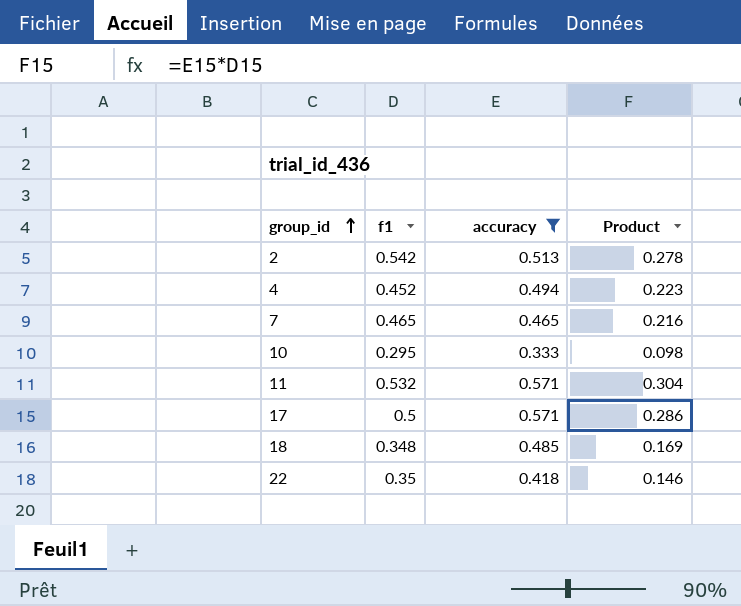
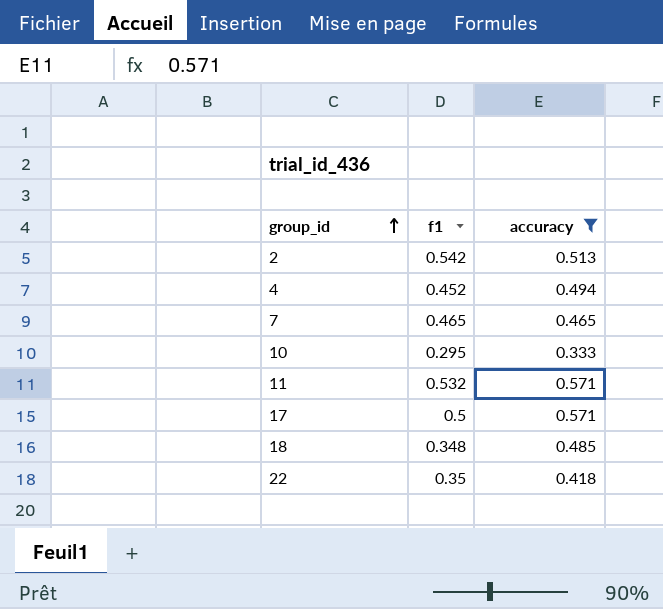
column Product | formula: [f1] * [accuracy] -> none

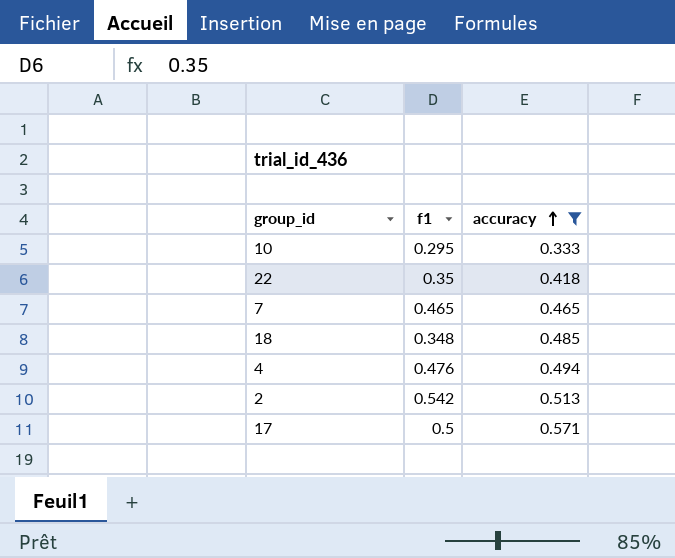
row order: group_id ascending -> accuracy ascending
row 11: 0.532 | 0.571 -> none
4 | f1: 0.452 -> 0.476

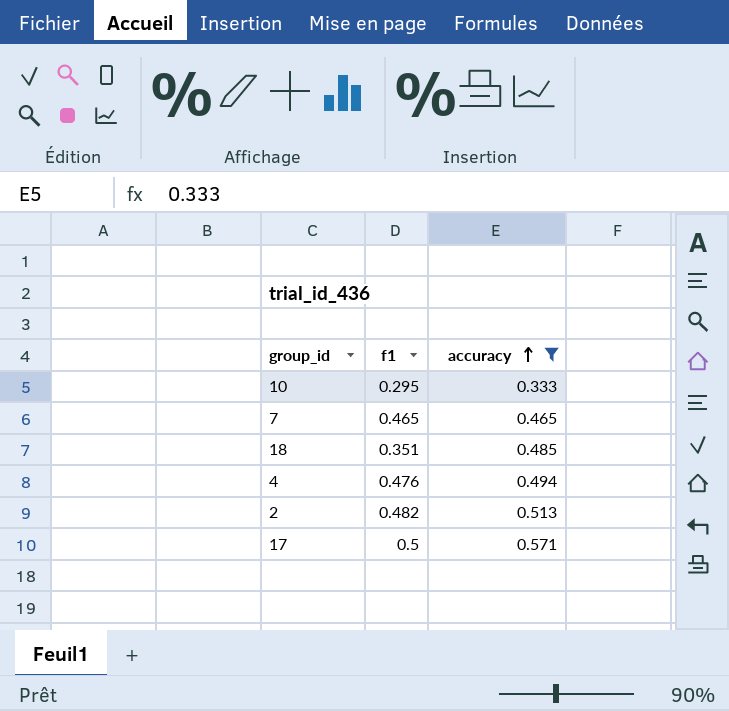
row 22: 0.35 | 0.418 -> none
18 | f1: 0.348 -> 0.351
2 | f1: 0.542 -> 0.482

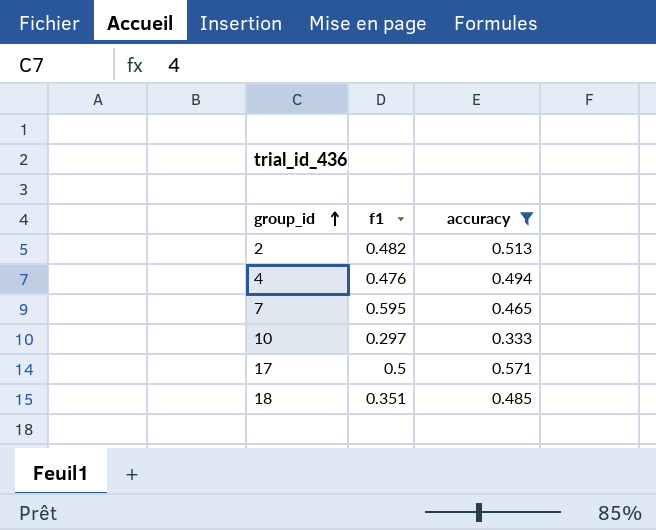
row order: accuracy ascending -> group_id ascending
7 | f1: 0.465 -> 0.595
10 | f1: 0.295 -> 0.297

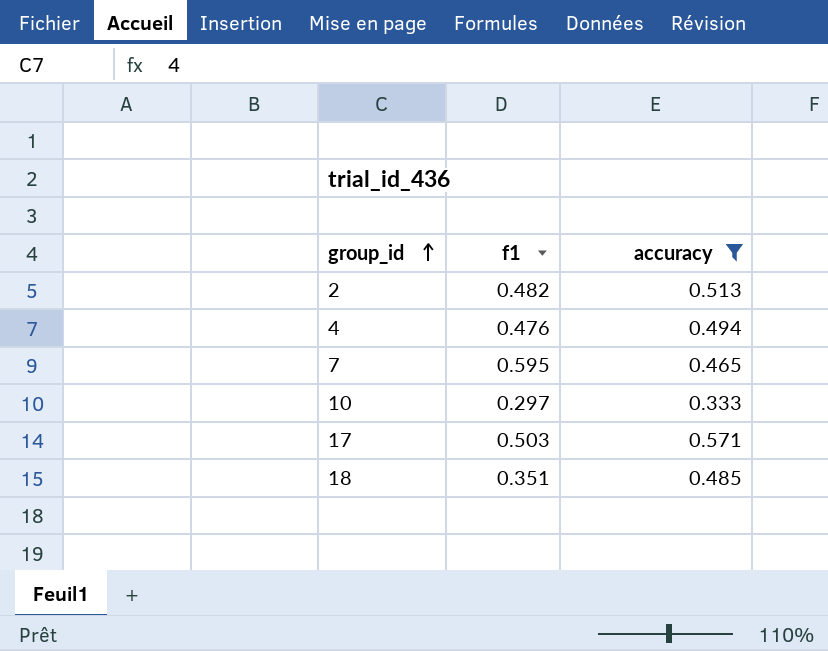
17 | f1: 0.5 -> 0.503

